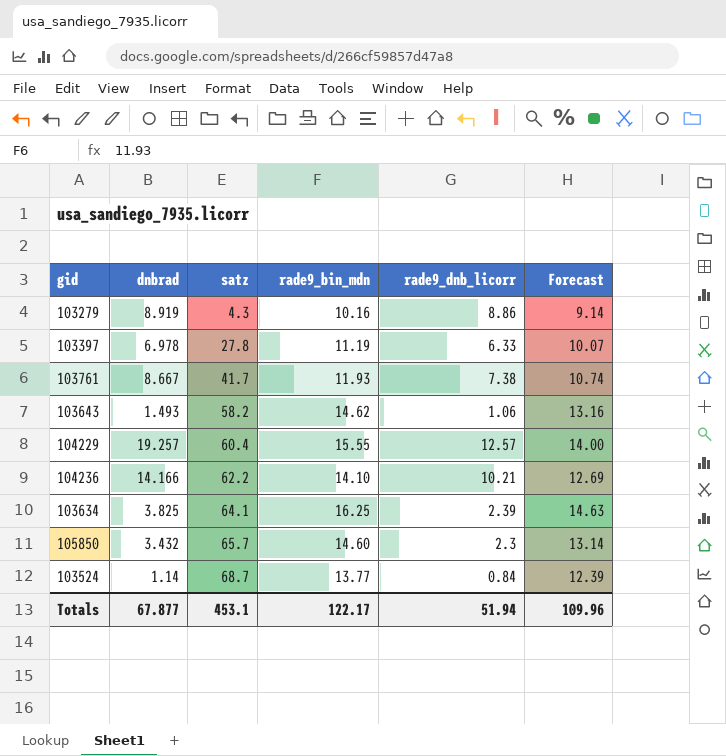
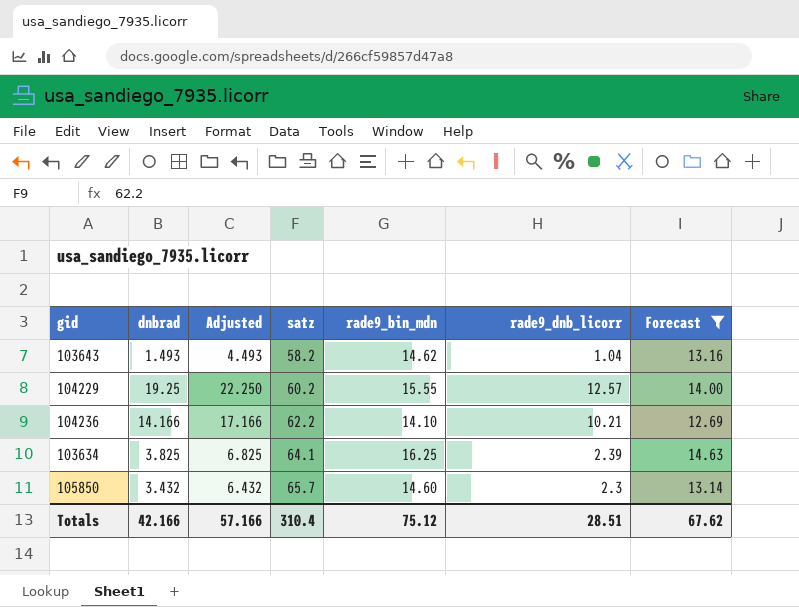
filter: none -> Forecast >= 12.69
column Adjusted | formula: none -> [dnbrad] + 3
103643 | rade9_dnb_licorr: 1.06 -> 1.04
104229 | dnbrad: 19.257 -> 19.25
104229 | satz: 60.4 -> 60.2
Totals | dnbrad: 67.877 -> 42.166
Totals | satz: 453.1 -> 310.4
Totals | rade9_bin_mdn: 122.17 -> 75.12
Totals | rade9_dnb_licorr: 51.94 -> 28.51
Totals | Forecast: 109.96 -> 67.62

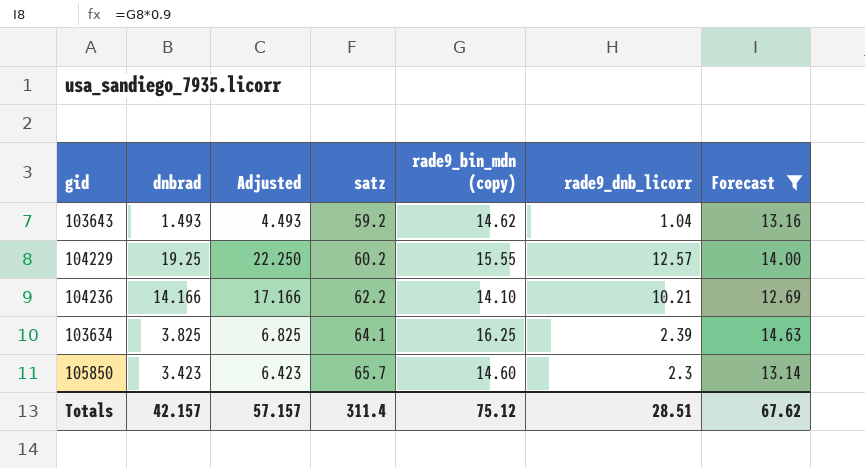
column name: rade9_bin_mdn -> rade9_bin_mdn (copy)
103643 | satz: 58.2 -> 59.2
105850 | dnbrad: 3.432 -> 3.423
105850 | Adjusted: 6.432 -> 6.423
Totals | dnbrad: 42.166 -> 42.157
Totals | Adjusted: 57.166 -> 57.157
Totals | satz: 310.4 -> 311.4

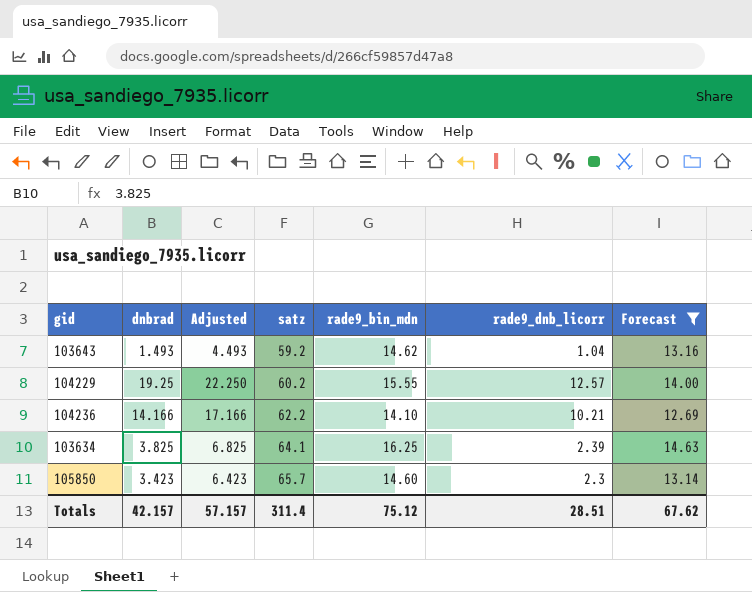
column name: rade9_bin_mdn (copy) -> rade9_bin_mdn

